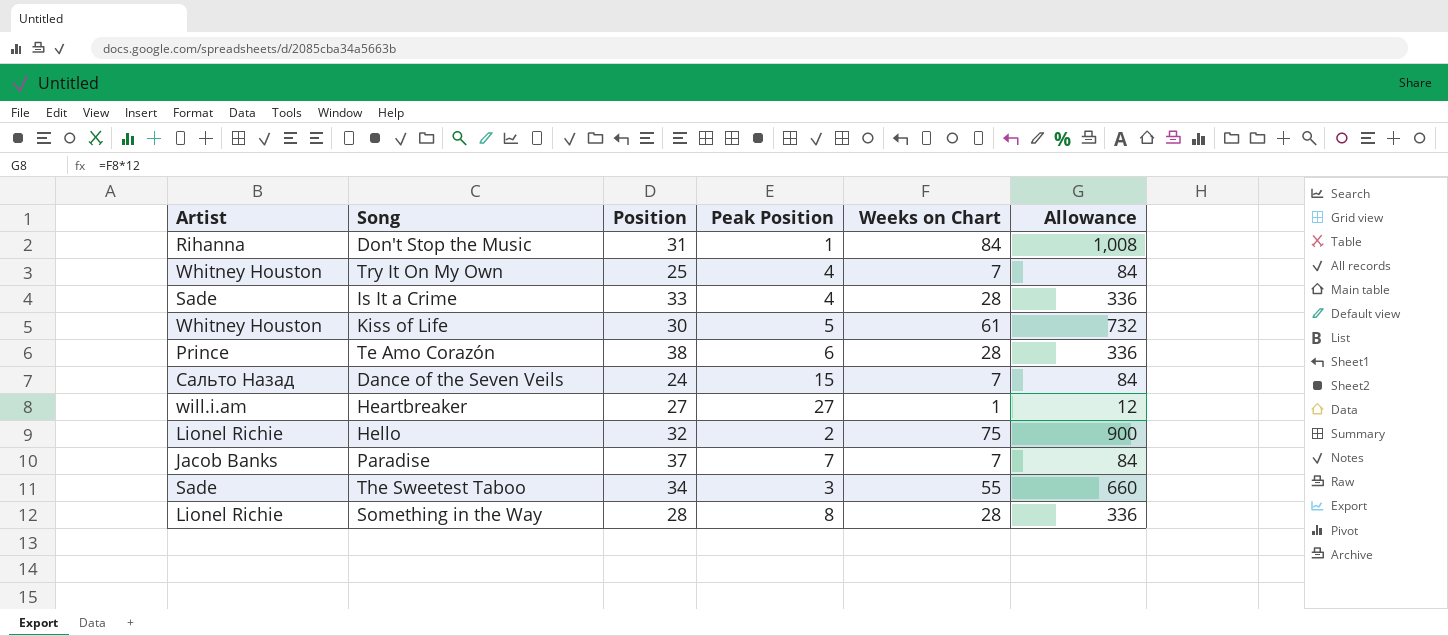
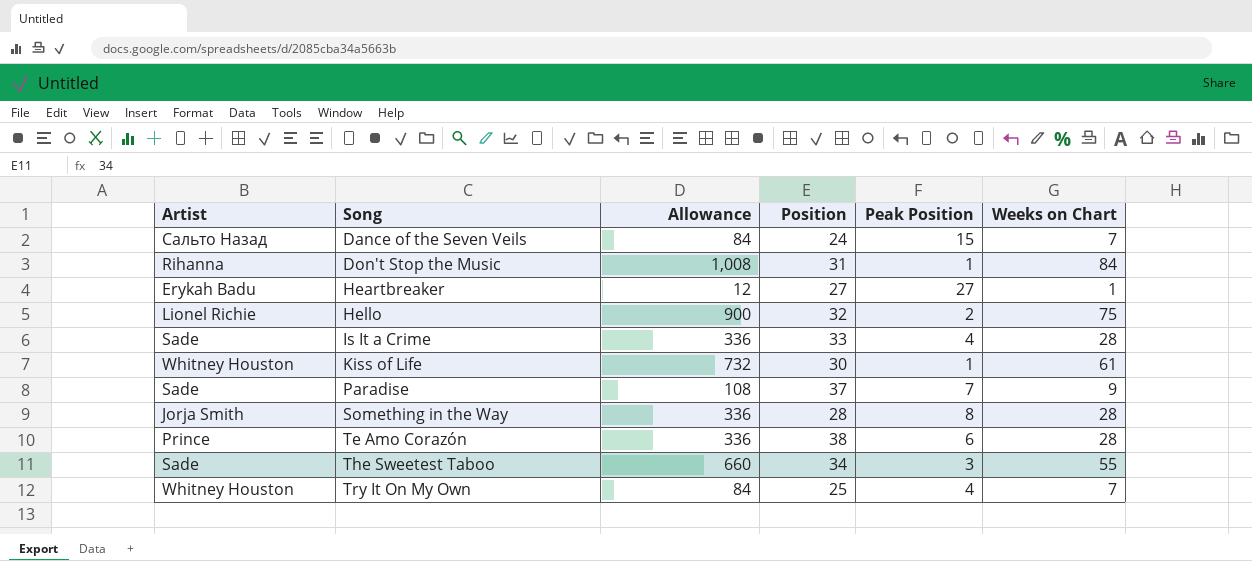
row order: none -> Song ascending
column Allowance | position: 6 -> 3
Heartbreaker | Artist: will.i.am -> Erykah Badu
Kiss of Life | Peak Position: 5 -> 1
Paradise | Artist: Jacob Banks -> Sade
Paradise | Allowance: 84 -> 108
Paradise | Weeks on Chart: 7 -> 9
Something in the Way | Artist: Lionel Richie -> Jorja Smith

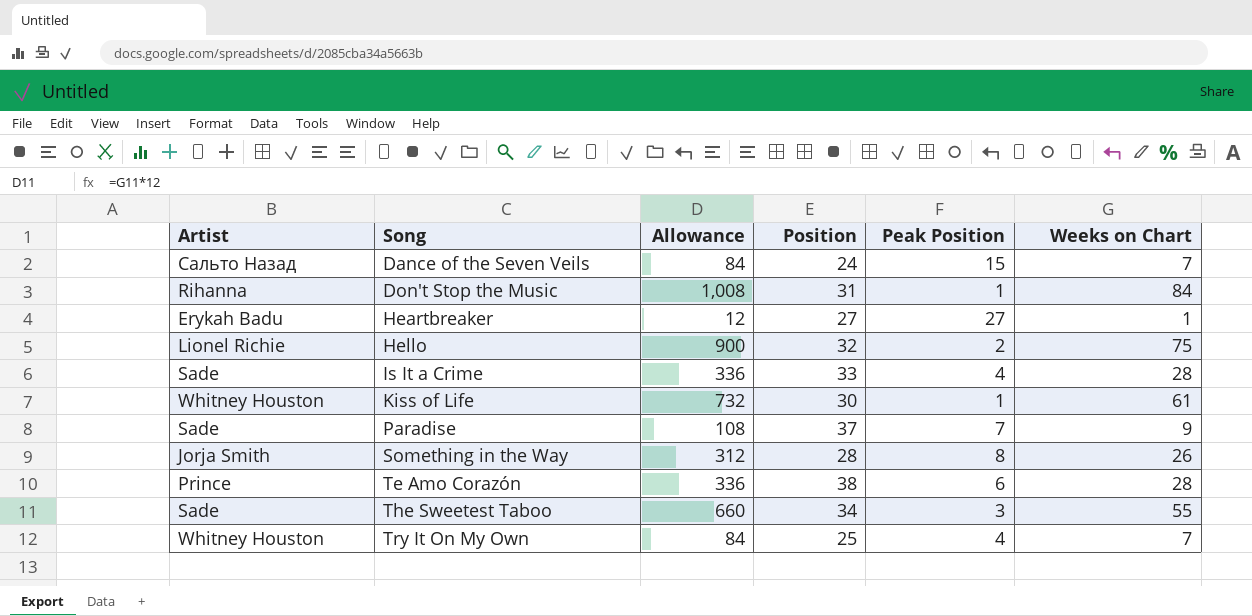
Something in the Way | Allowance: 336 -> 312
Something in the Way | Weeks on Chart: 28 -> 26

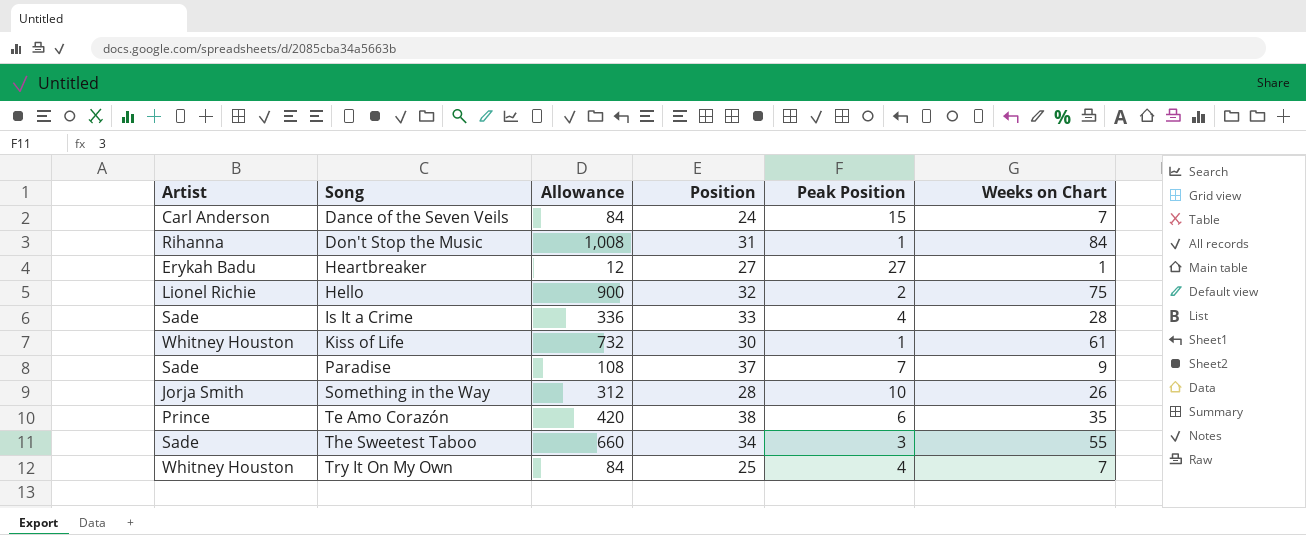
Dance of the Seven Veils | Artist: Сальто Назад -> Carl Anderson
Something in the Way | Peak Position: 8 -> 10
Te Amo Corazón | Allowance: 336 -> 420
Te Amo Corazón | Weeks on Chart: 28 -> 35

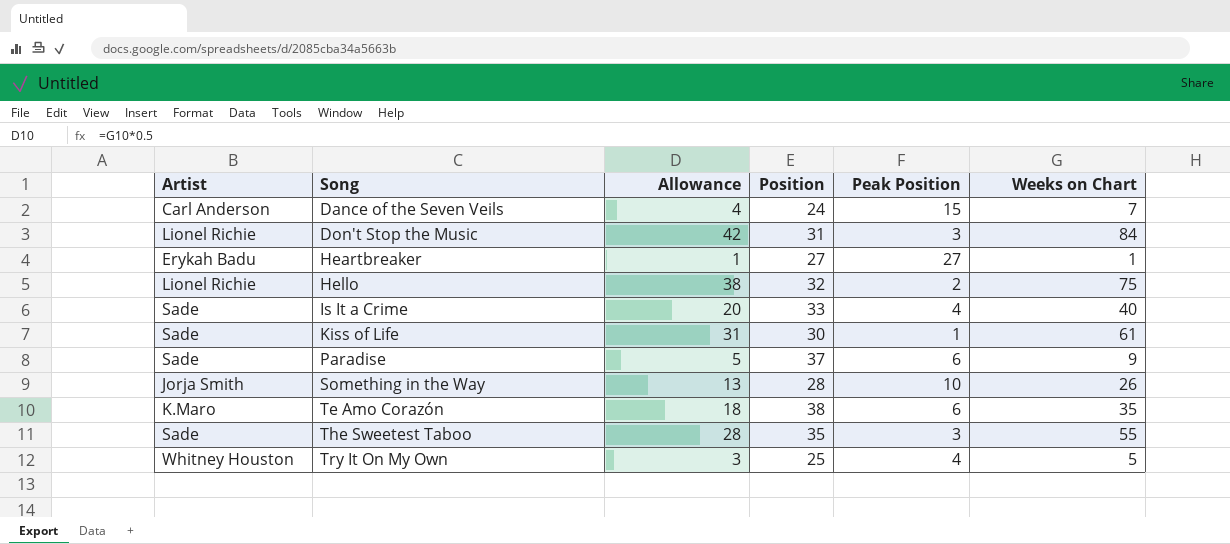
column Allowance | formula: [Weeks on Chart] * 12 -> [Weeks on Chart] * 0.5
Don't Stop the Music | Artist: Rihanna -> Lionel Richie
Don't Stop the Music | Peak Position: 1 -> 3
Is It a Crime | Weeks on Chart: 28 -> 40
Kiss of Life | Artist: Whitney Houston -> Sade
Paradise | Peak Position: 7 -> 6
Te Amo Corazón | Artist: Prince -> K.Maro
The Sweetest Taboo | Position: 34 -> 35
Try It On My Own | Weeks on Chart: 7 -> 5

